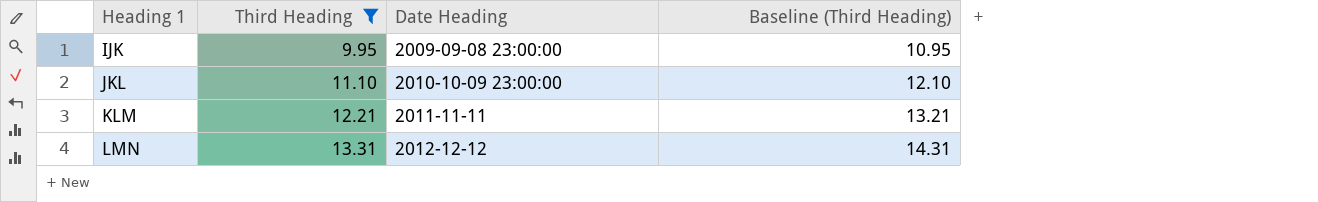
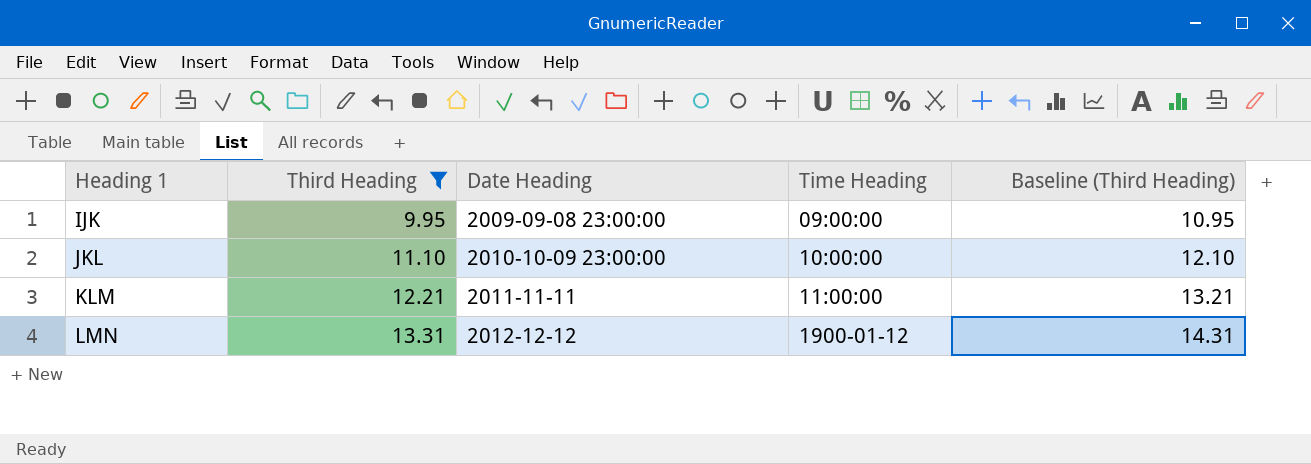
column Time Heading | position: none -> 4

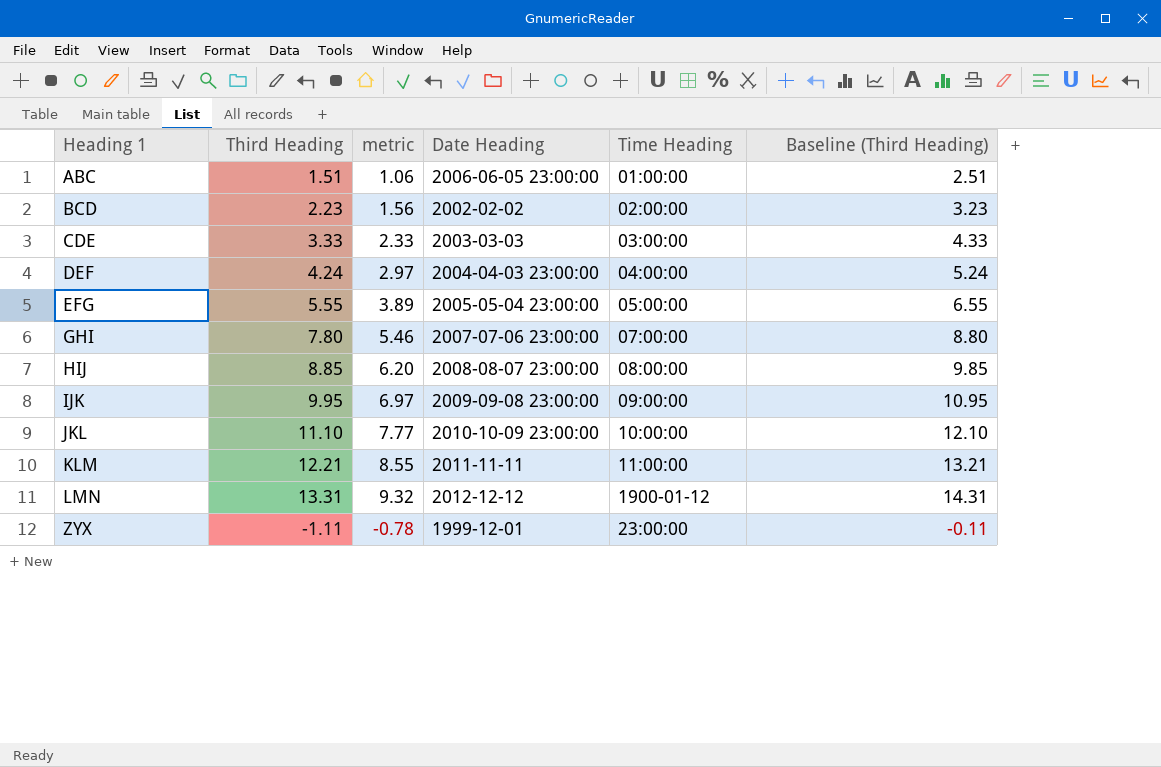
filter: Third Heading >= 9.95 -> none
column metric | formula: none -> [Third Heading] * 0.7

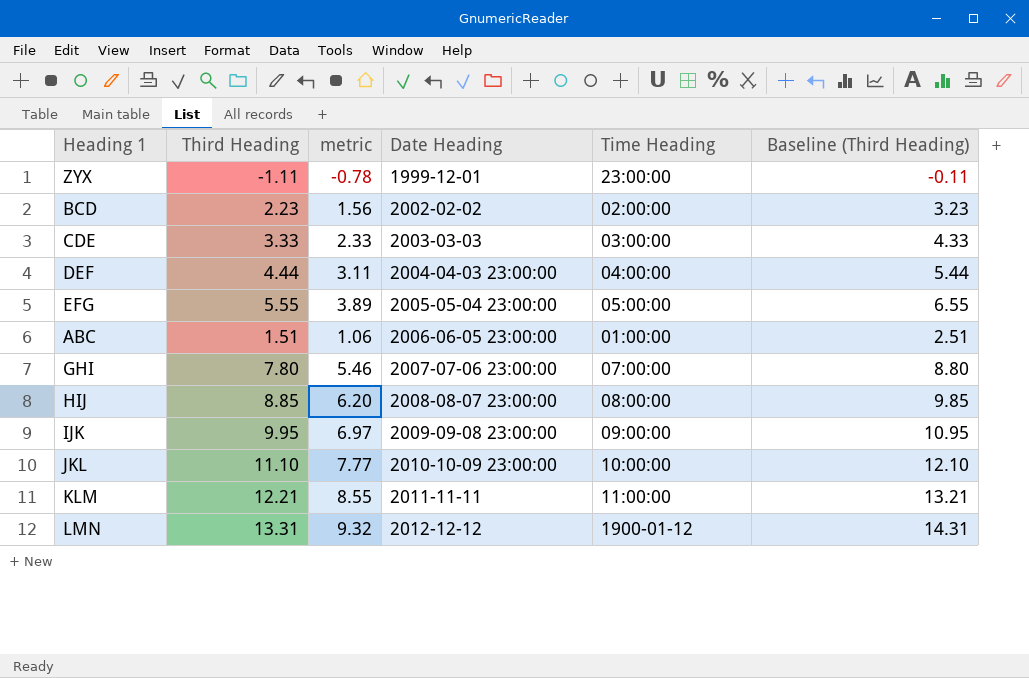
row order: Heading 1 ascending -> Date Heading ascending
DEF | Third Heading: 4.24 -> 4.44
DEF | metric: 2.97 -> 3.11
DEF | Baseline (Third Heading): 5.24 -> 5.44

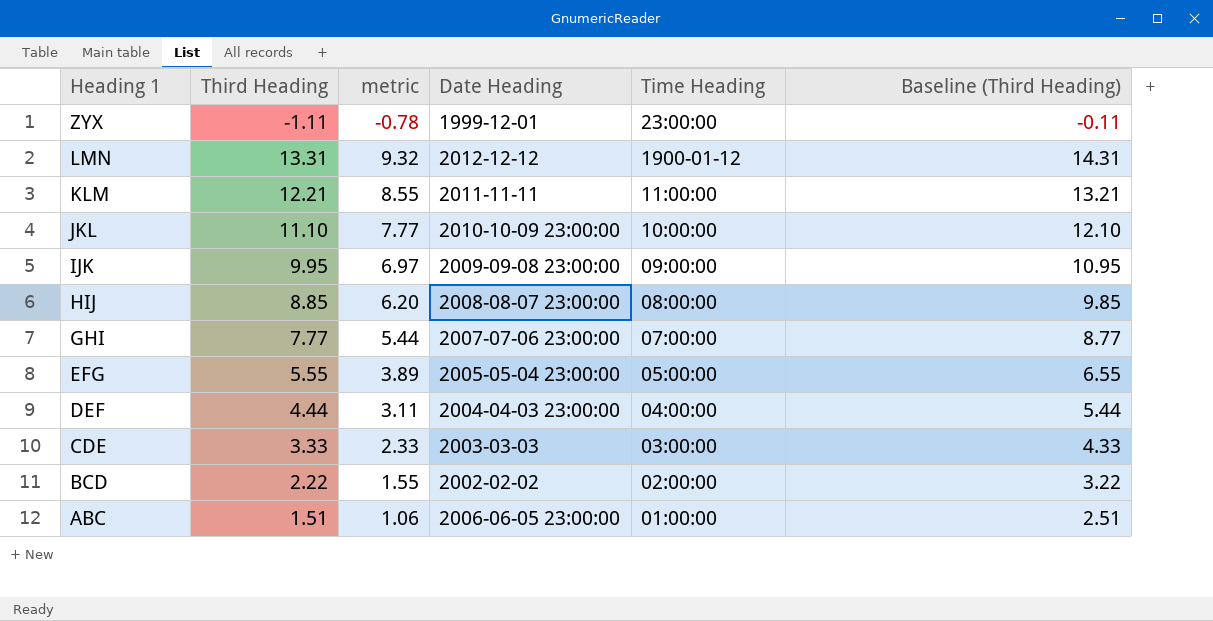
row order: Date Heading ascending -> Heading 1 descending
GHI | Third Heading: 7.80 -> 7.77
GHI | metric: 5.46 -> 5.44
GHI | Baseline (Third Heading): 8.80 -> 8.77
BCD | Third Heading: 2.23 -> 2.22
BCD | metric: 1.56 -> 1.55
BCD | Baseline (Third Heading): 3.23 -> 3.22

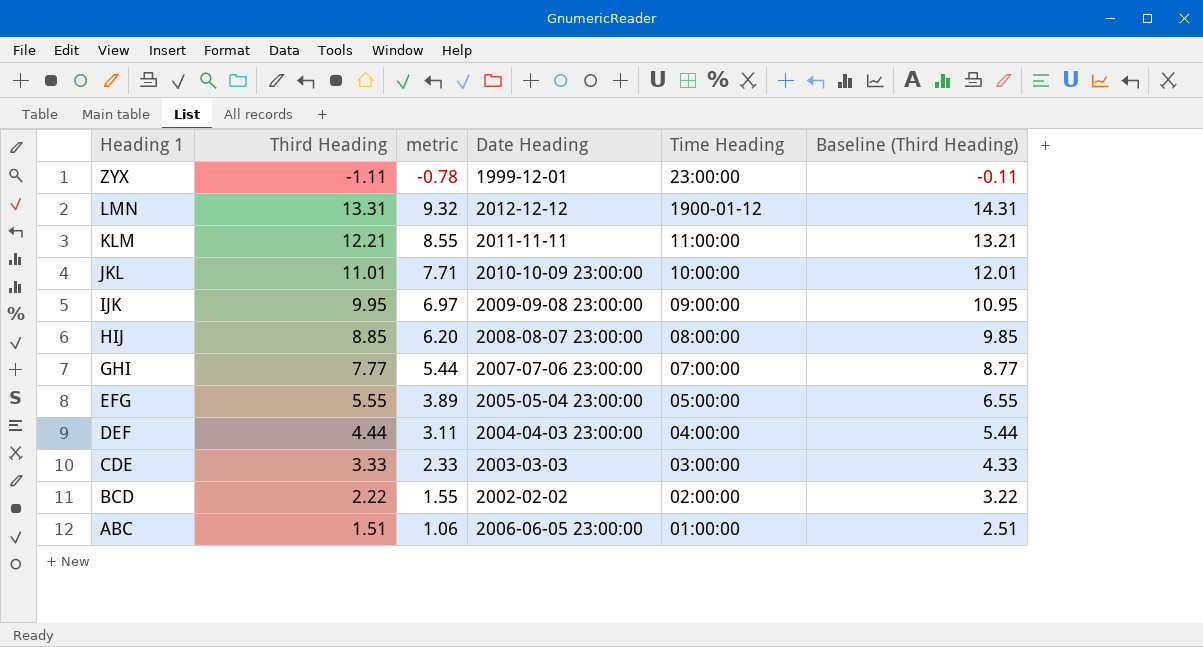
JKL | Third Heading: 11.10 -> 11.01
JKL | metric: 7.77 -> 7.71
JKL | Baseline (Third Heading): 12.10 -> 12.01

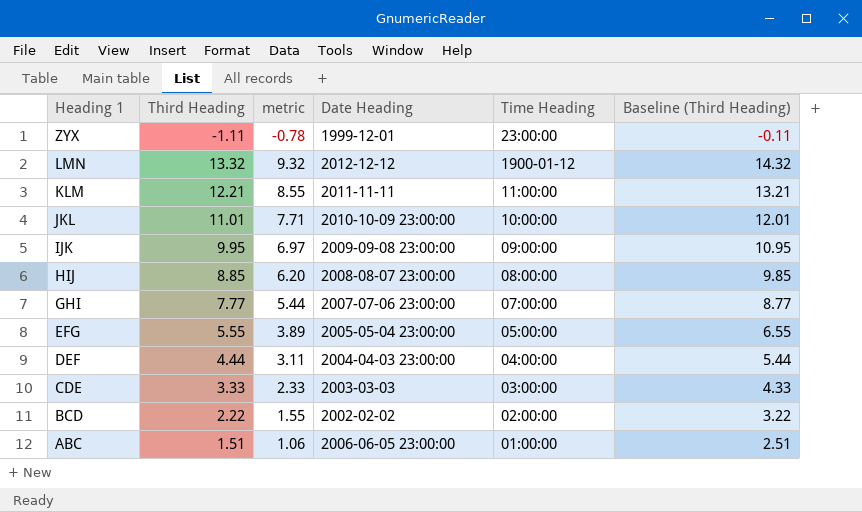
LMN | Third Heading: 13.31 -> 13.32
LMN | Baseline (Third Heading): 14.31 -> 14.32

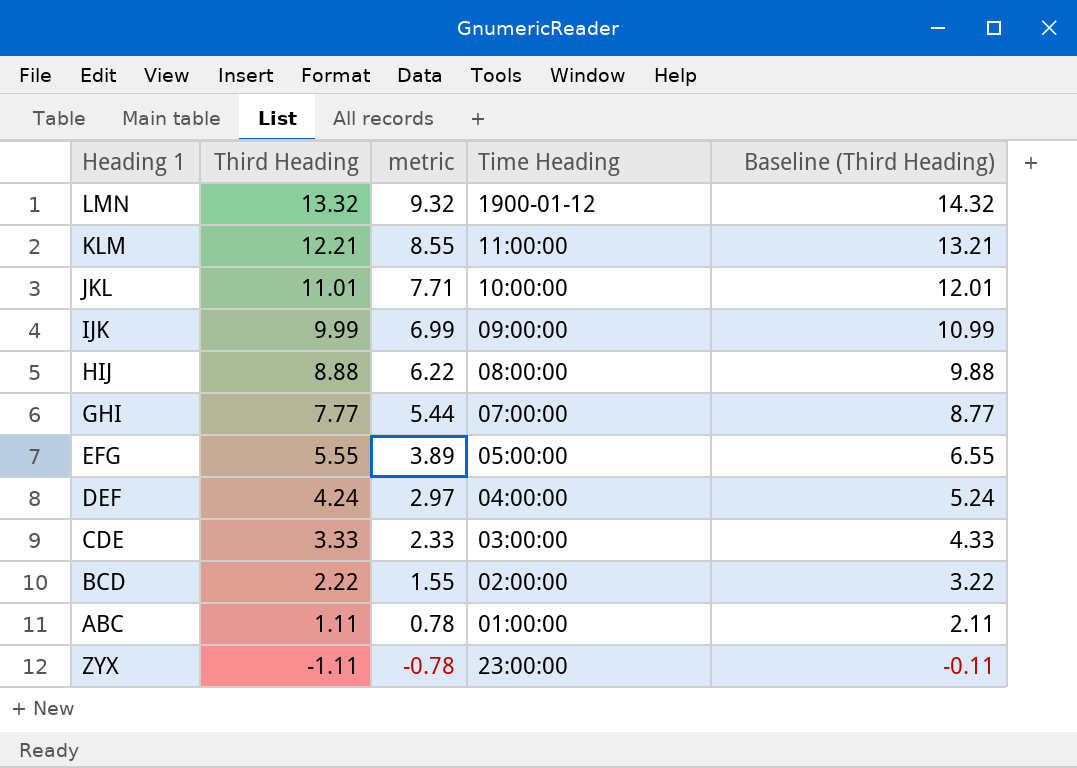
row order: Heading 1 descending -> Third Heading descending
column Date Heading | position: 4 -> none
IJK | Third Heading: 9.95 -> 9.99
IJK | metric: 6.97 -> 6.99
IJK | Baseline (Third Heading): 10.95 -> 10.99
HIJ | Third Heading: 8.85 -> 8.88
HIJ | metric: 6.20 -> 6.22
HIJ | Baseline (Third Heading): 9.85 -> 9.88
DEF | Third Heading: 4.44 -> 4.24
DEF | metric: 3.11 -> 2.97
DEF | Baseline (Third Heading): 5.44 -> 5.24
ABC | Third Heading: 1.51 -> 1.11
ABC | metric: 1.06 -> 0.78
ABC | Baseline (Third Heading): 2.51 -> 2.11

